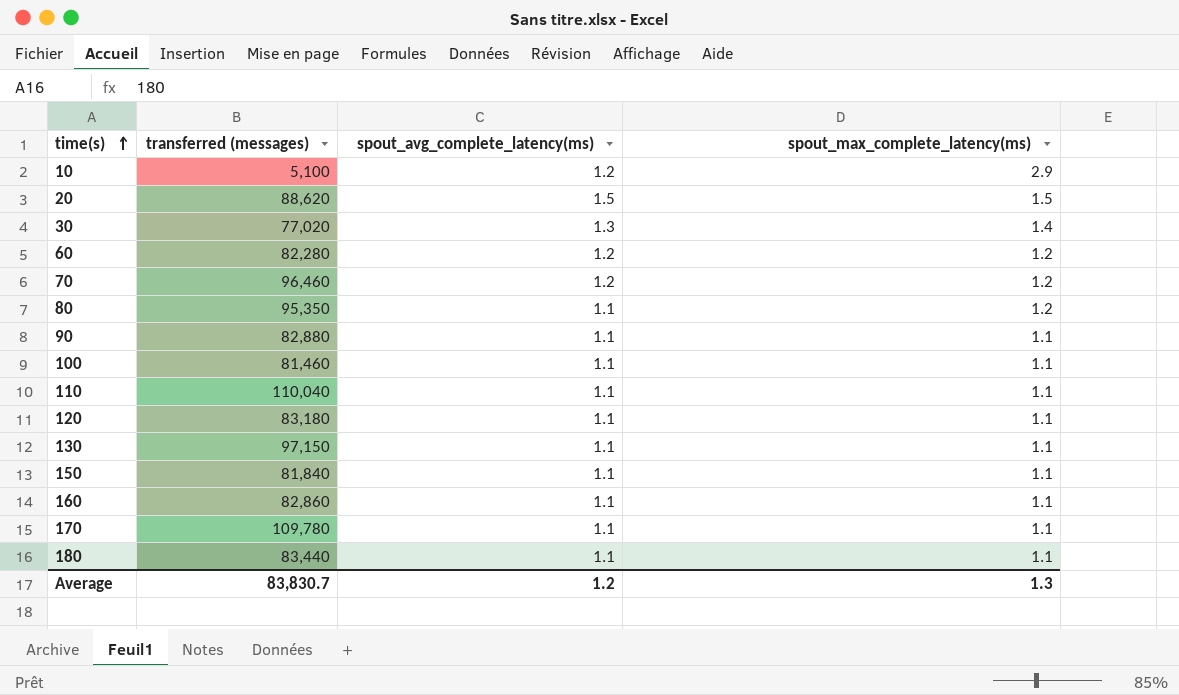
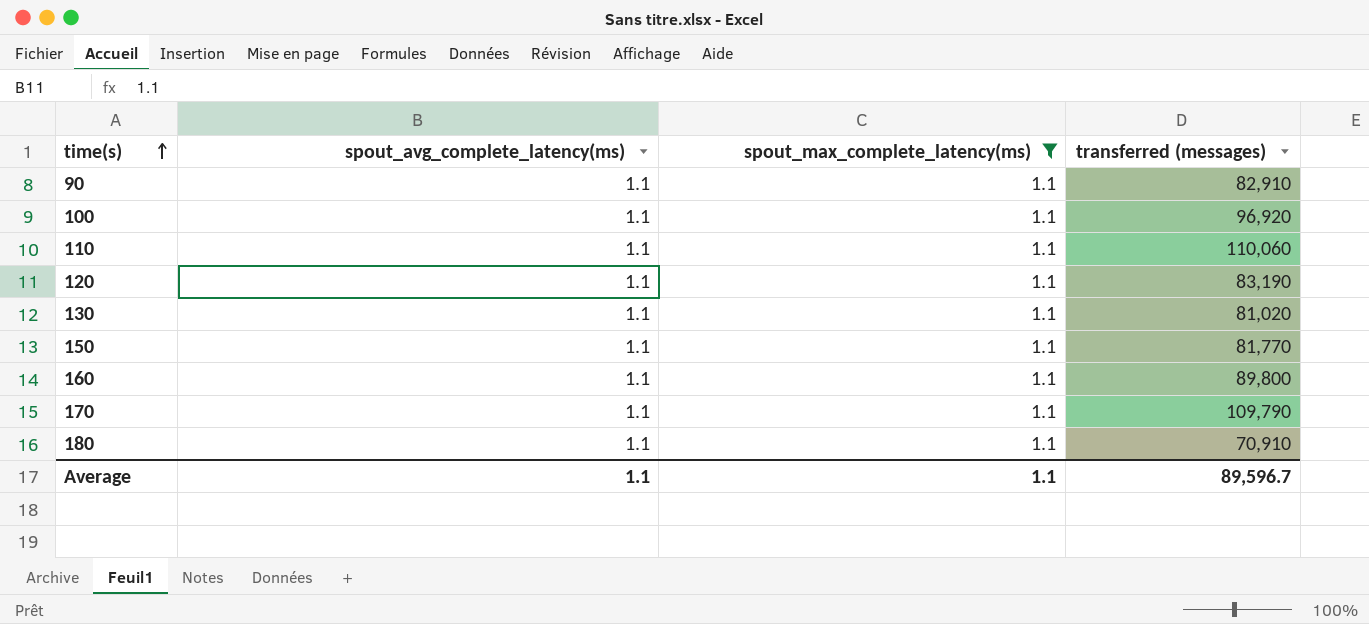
filter: none -> spout_max_complete_latency(ms) = 1.1
column transferred (messages) | position: 2 -> 4
90 | transferred (messages): 82,880 -> 82,910
100 | transferred (messages): 81,460 -> 96,920
110 | transferred (messages): 110,040 -> 110,060
120 | transferred (messages): 83,180 -> 83,190
130 | transferred (messages): 97,150 -> 81,020
150 | transferred (messages): 81,840 -> 81,770
160 | transferred (messages): 82,860 -> 89,800
170 | transferred (messages): 109,780 -> 109,790
180 | transferred (messages): 83,440 -> 70,910
Average | spout_avg_complete_latency(ms): 1.2 -> 1.1
Average | spout_max_complete_latency(ms): 1.3 -> 1.1
Average | transferred (messages): 83,830.7 -> 89,596.7

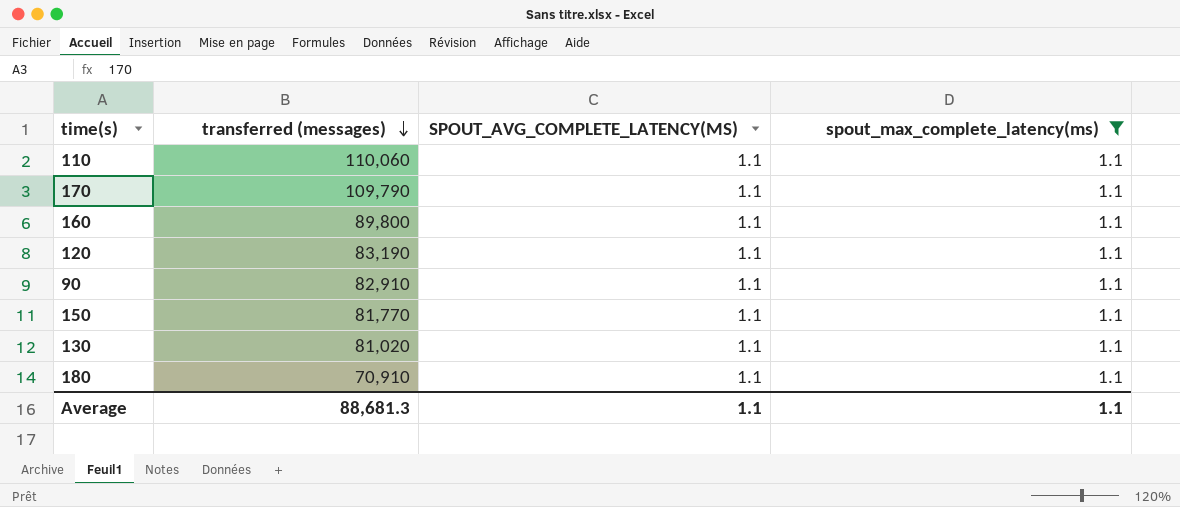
row order: time(s) ascending -> transferred (messages) descending
column transferred (messages) | position: 4 -> 2
column name: spout_avg_complete_latency(ms) -> SPOUT_AVG_COMPLETE_LATENCY(MS)
row 100: 1.1 | 1.1 | 96,920 -> none
Average | transferred (messages): 89,596.7 -> 88,681.3

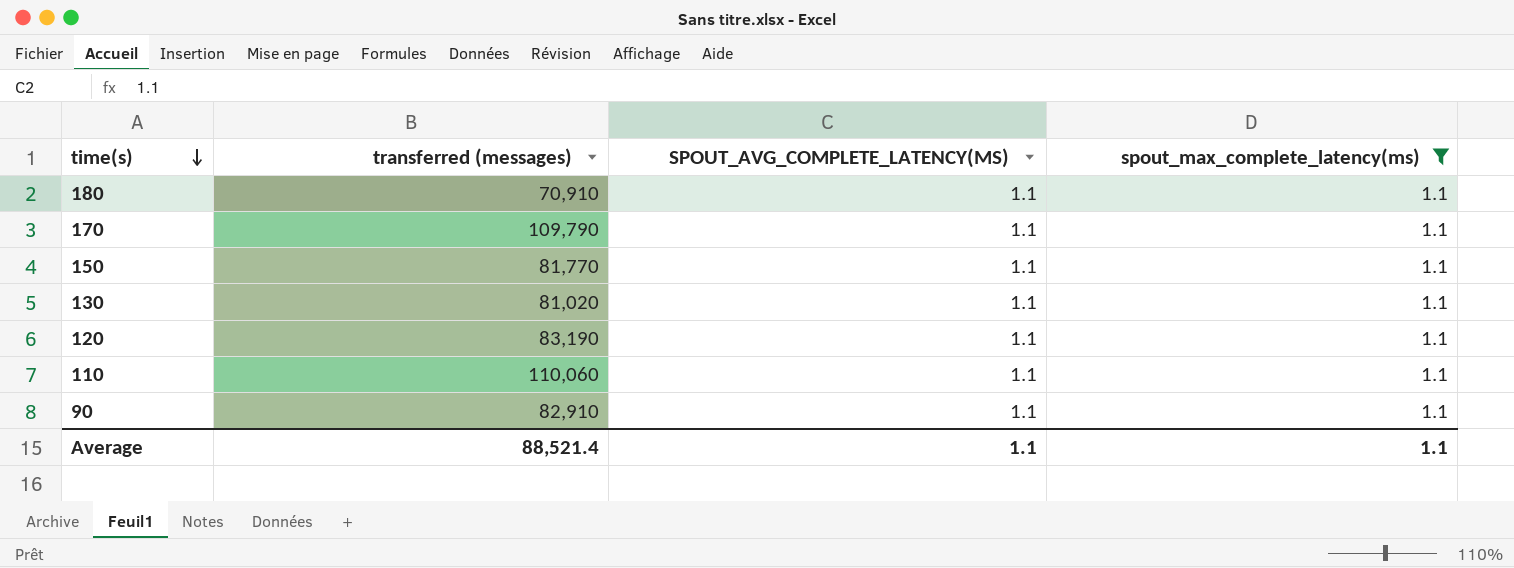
row order: transferred (messages) descending -> time(s) descending
row 160: 89,800 | 1.1 | 1.1 -> none
Average | transferred (messages): 88,681.3 -> 88,521.4

